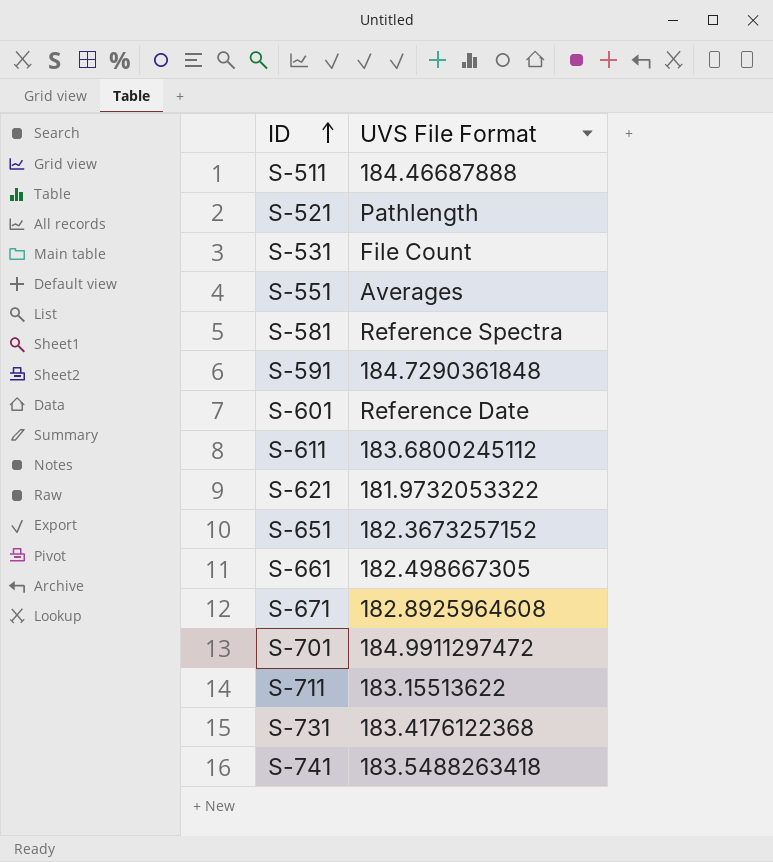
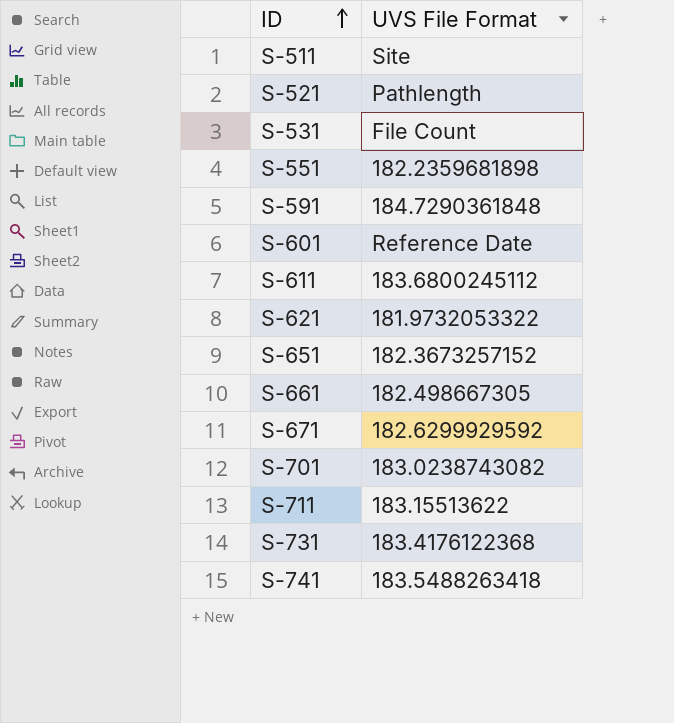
row S-581: Reference Spectra -> none
S-511 | UVS File Format: 184.46687888 -> Site
S-551 | UVS File Format: Averages -> 182.2359681898
S-671 | UVS File Format: 182.8925964608 -> 182.6299929592
S-701 | UVS File Format: 184.9911297472 -> 183.0238743082

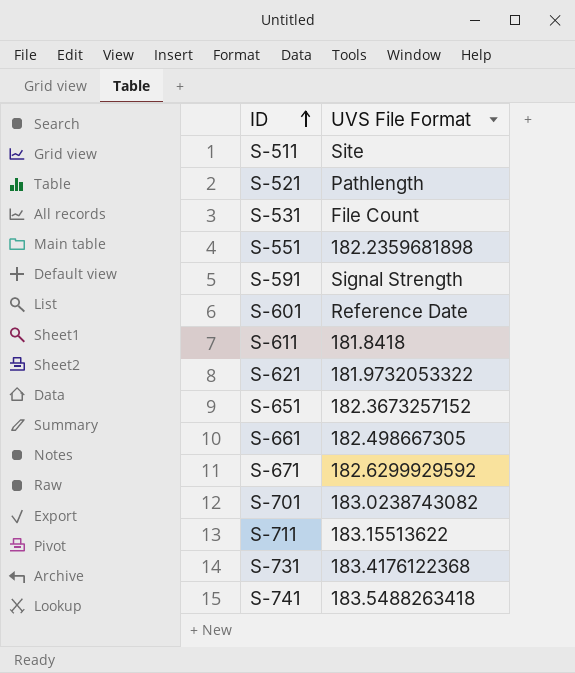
S-591 | UVS File Format: 184.7290361848 -> Signal Strength
S-611 | UVS File Format: 183.6800245112 -> 181.8418

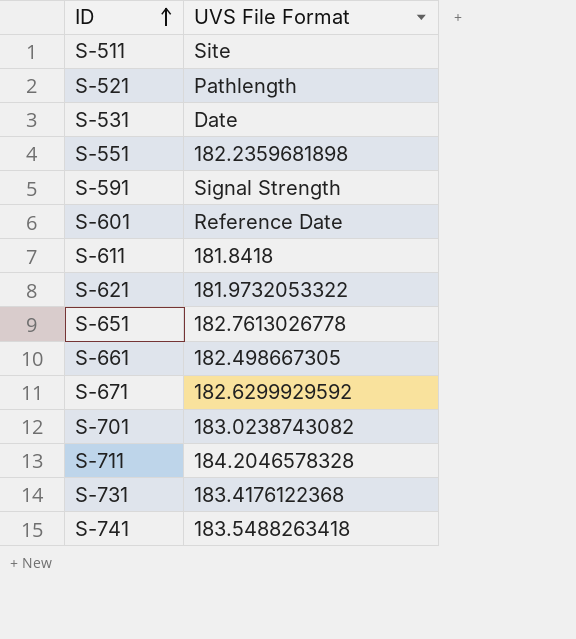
S-531 | UVS File Format: File Count -> Date
S-651 | UVS File Format: 182.3673257152 -> 182.7613026778
S-711 | UVS File Format: 183.15513622 -> 184.2046578328

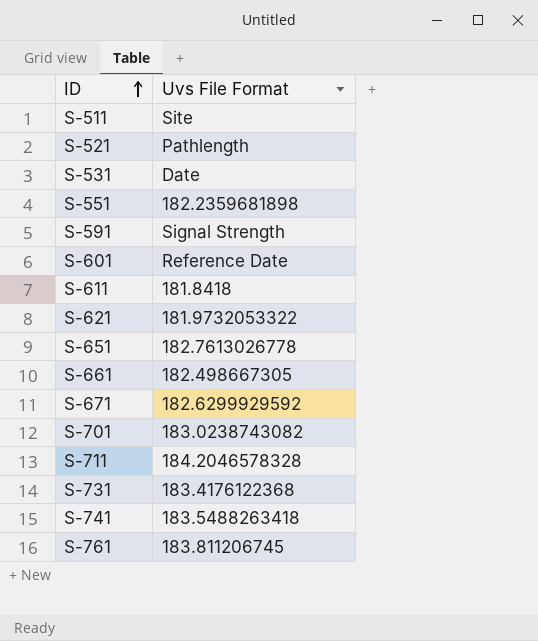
column name: UVS File Format -> Uvs File Format
row S-761: none -> 183.811206745

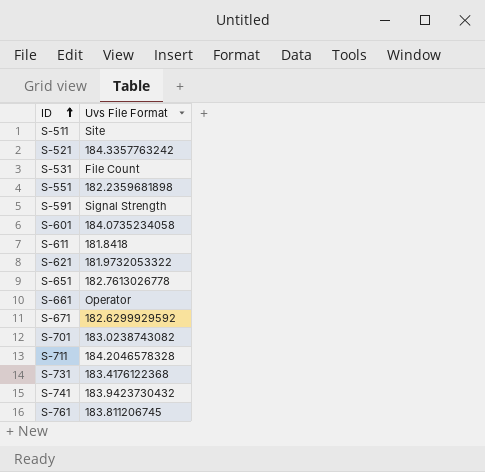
S-521 | Uvs File Format: Pathlength -> 184.3357763242
S-531 | Uvs File Format: Date -> File Count
S-601 | Uvs File Format: Reference Date -> 184.0735234058
S-661 | Uvs File Format: 182.498667305 -> Operator
S-741 | Uvs File Format: 183.5488263418 -> 183.9423730432

